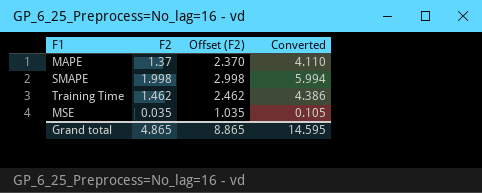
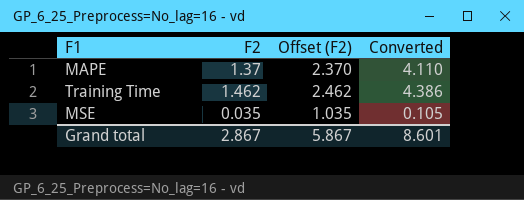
row SMAPE: 1.998 | 2.998 | 5.994 -> none
Grand total | F2: 4.865 -> 2.867
Grand total | Offset (F2): 8.865 -> 5.867
Grand total | Converted: 14.595 -> 8.601

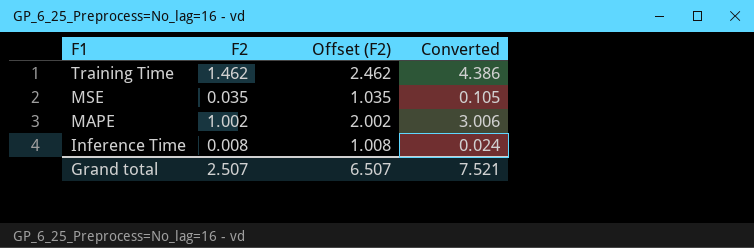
row order: none -> F1 descending
MAPE | F2: 1.37 -> 1.002
MAPE | Offset (F2): 2.370 -> 2.002
MAPE | Converted: 4.110 -> 3.006
row Inference Time: none -> 0.008 | 1.008 | 0.024
Grand total | F2: 2.867 -> 2.507
Grand total | Offset (F2): 5.867 -> 6.507
Grand total | Converted: 8.601 -> 7.521

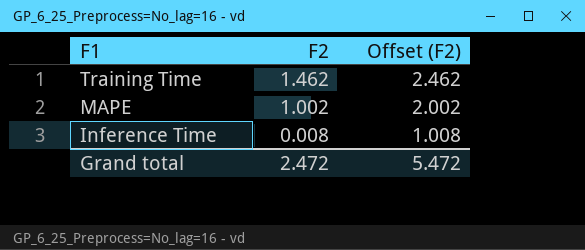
column Converted | formula: [F2] * 3 -> none
row MSE: 0.035 | 1.035 | 0.105 -> none
Grand total | F2: 2.507 -> 2.472
Grand total | Offset (F2): 6.507 -> 5.472

